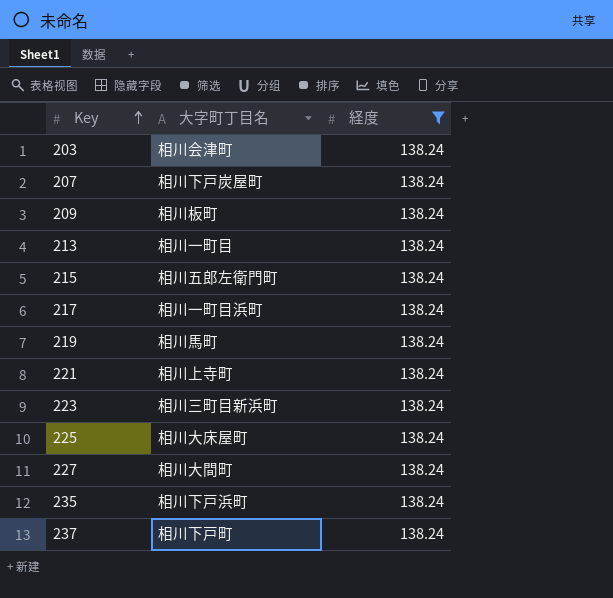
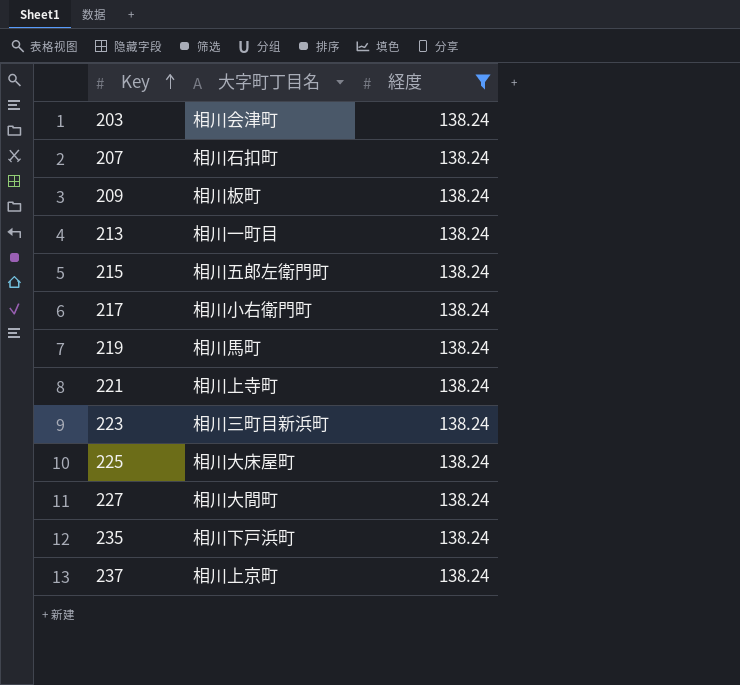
207 | 大字町丁目名: 相川下戸炭屋町 -> 相川石扣町
217 | 大字町丁目名: 相川一町目浜町 -> 相川小右衛門町
237 | 大字町丁目名: 相川下戸町 -> 相川上京町

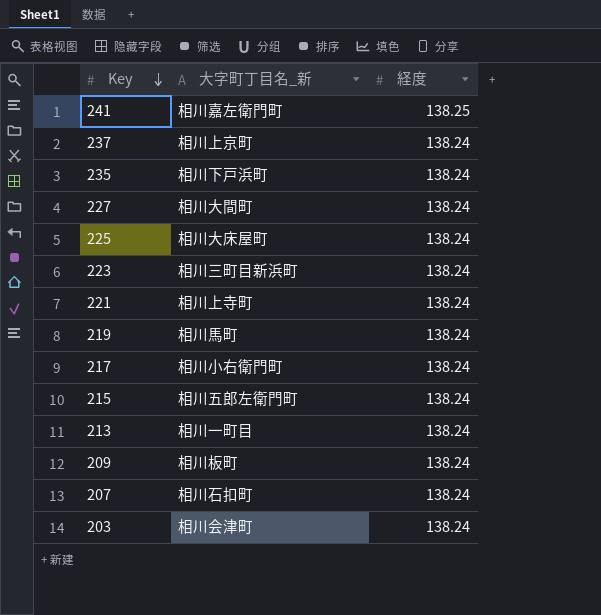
filter: 経度 = 138.24 -> none
row order: Key ascending -> Key descending
column name: 大字町丁目名 -> 大字町丁目名_新

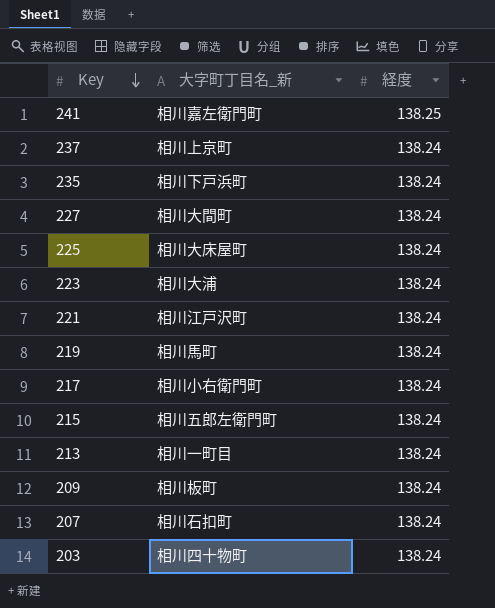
223 | 大字町丁目名_新: 相川三町目新浜町 -> 相川大浦
221 | 大字町丁目名_新: 相川上寺町 -> 相川江戸沢町
203 | 大字町丁目名_新: 相川会津町 -> 相川四十物町

